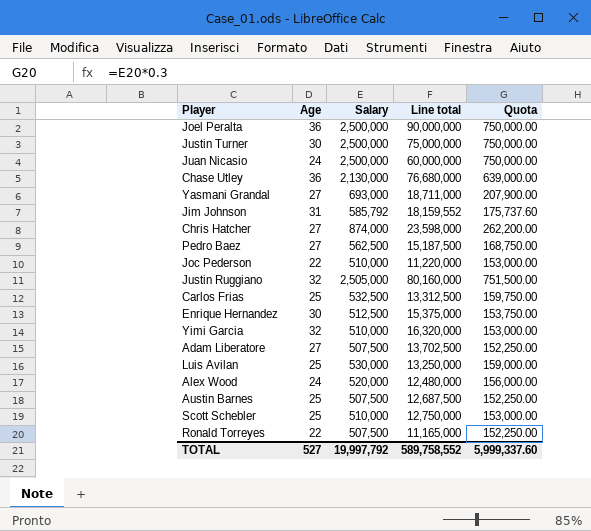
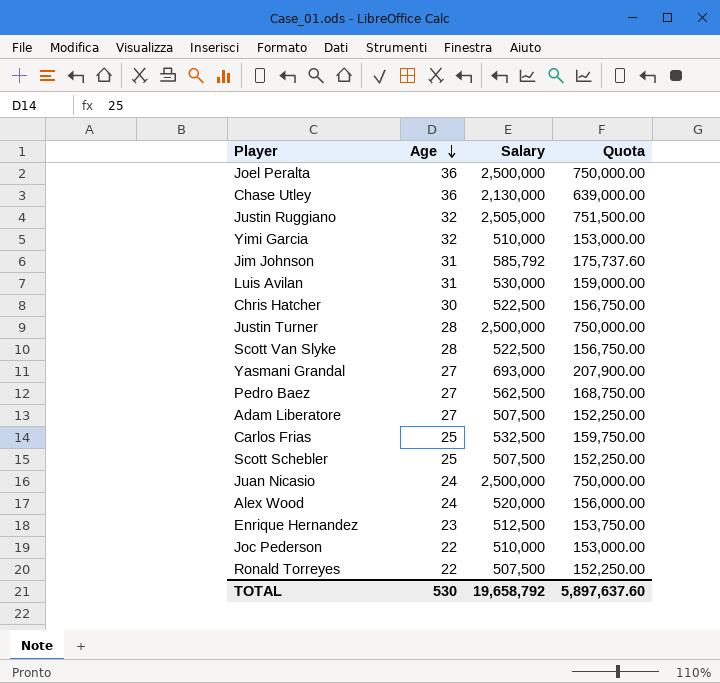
row order: none -> Age descending
column Line total | formula: [Age] * [Salary] -> none
row Austin Barnes: 25 | 507,500 | 12,687,500 | 152,250.00 -> none
Luis Avilan | Age: 25 -> 31
Chris Hatcher | Age: 27 -> 30
Chris Hatcher | Salary: 874,000 -> 522,500
Chris Hatcher | Quota: 262,200.00 -> 156,750.00
Justin Turner | Age: 30 -> 28
row Scott Van Slyke: none -> 28 | 522,500 | 156,750.00
Scott Schebler | Salary: 510,000 -> 507,500
Scott Schebler | Quota: 153,000.00 -> 152,250.00
Enrique Hernandez | Age: 30 -> 23
TOTAL | Age: 527 -> 530
TOTAL | Salary: 19,997,792 -> 19,658,792
TOTAL | Quota: 5,999,337.60 -> 5,897,637.60

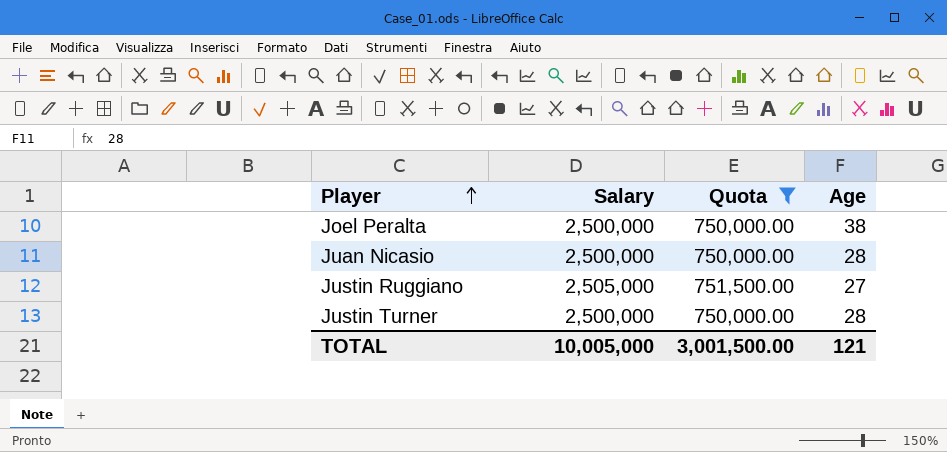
filter: none -> Quota >= 750,000.00
row order: Age descending -> Player ascending
column Age | position: 2 -> 4
Joel Peralta | Age: 36 -> 38
Juan Nicasio | Age: 24 -> 28
Justin Ruggiano | Age: 32 -> 27
TOTAL | Salary: 19,658,792 -> 10,005,000
TOTAL | Quota: 5,897,637.60 -> 3,001,500.00
TOTAL | Age: 530 -> 121

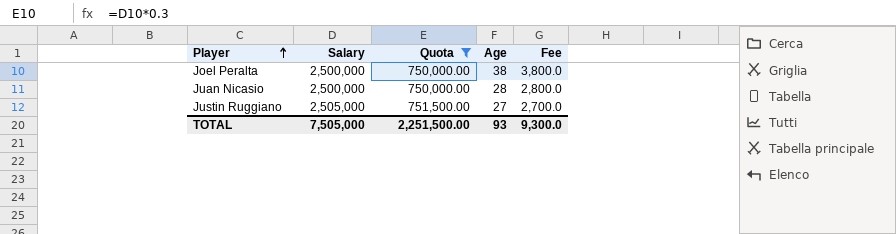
column Fee | formula: none -> [Age] * 100
row Justin Turner: 2,500,000 | 750,000.00 | 28 -> none
TOTAL | Salary: 10,005,000 -> 7,505,000
TOTAL | Quota: 3,001,500.00 -> 2,251,500.00
TOTAL | Age: 121 -> 93

